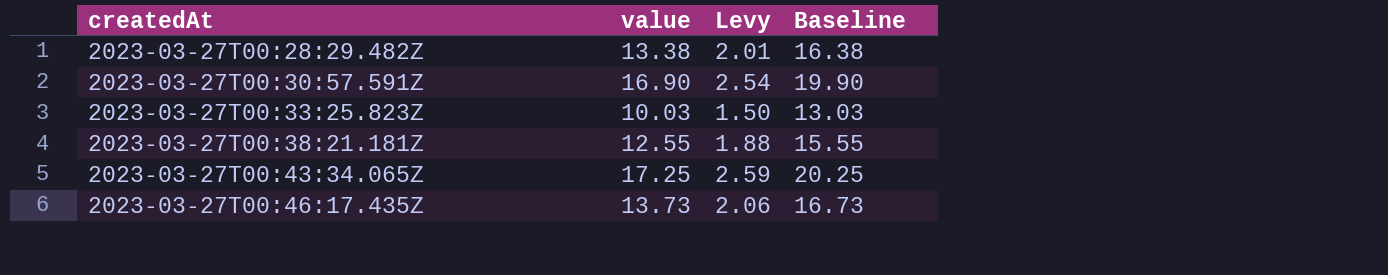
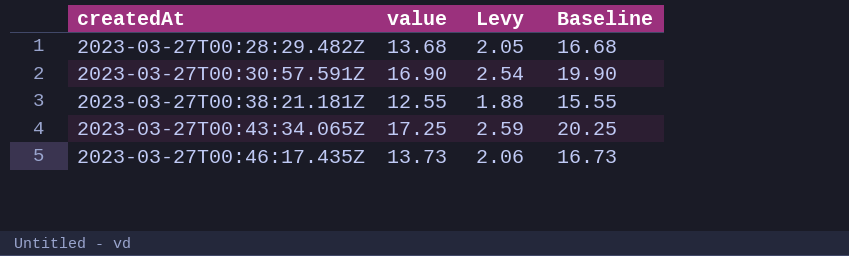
row 2023-03-27T00:33:25.823Z: 10.03 | 1.50 | 13.03 -> none
2023-03-27T00:28:29.482Z | value: 13.38 -> 13.68
2023-03-27T00:28:29.482Z | Levy: 2.01 -> 2.05
2023-03-27T00:28:29.482Z | Baseline: 16.38 -> 16.68

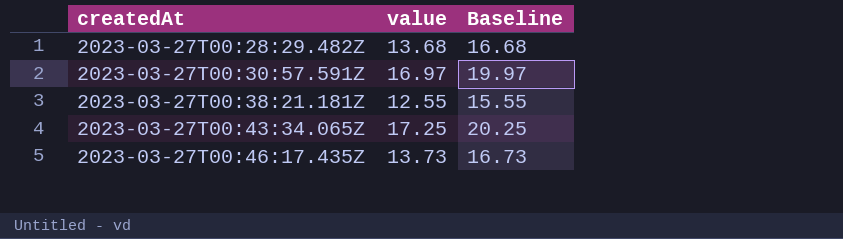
column Levy | formula: [value] * 0.15 -> none
2023-03-27T00:30:57.591Z | value: 16.90 -> 16.97
2023-03-27T00:30:57.591Z | Baseline: 19.90 -> 19.97

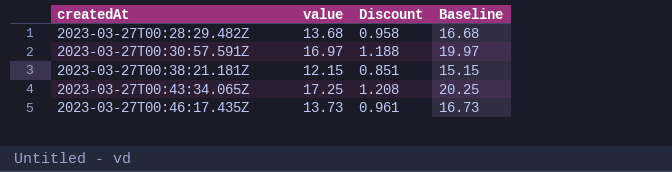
column Discount | formula: none -> [value] * 0.07
2023-03-27T00:38:21.181Z | value: 12.55 -> 12.15
2023-03-27T00:38:21.181Z | Baseline: 15.55 -> 15.15

